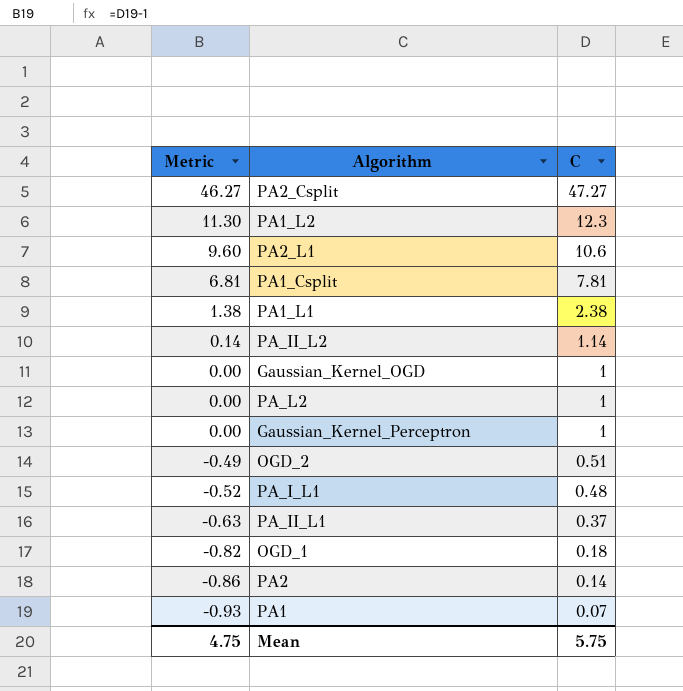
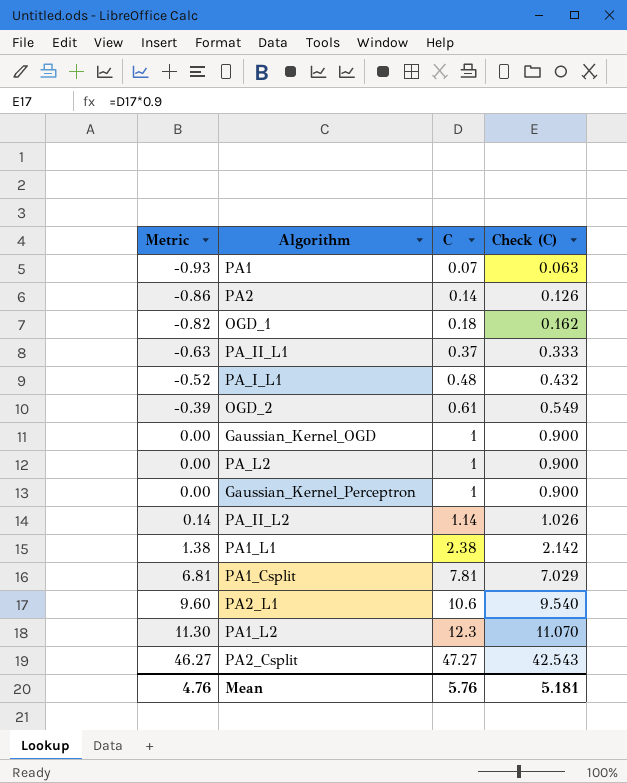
row order: Metric descending -> Metric ascending
column Check (C) | formula: none -> [C] * 0.9
OGD_2 | Metric: -0.49 -> -0.39
OGD_2 | C: 0.51 -> 0.61
Mean | Metric: 4.75 -> 4.76
Mean | C: 5.75 -> 5.76

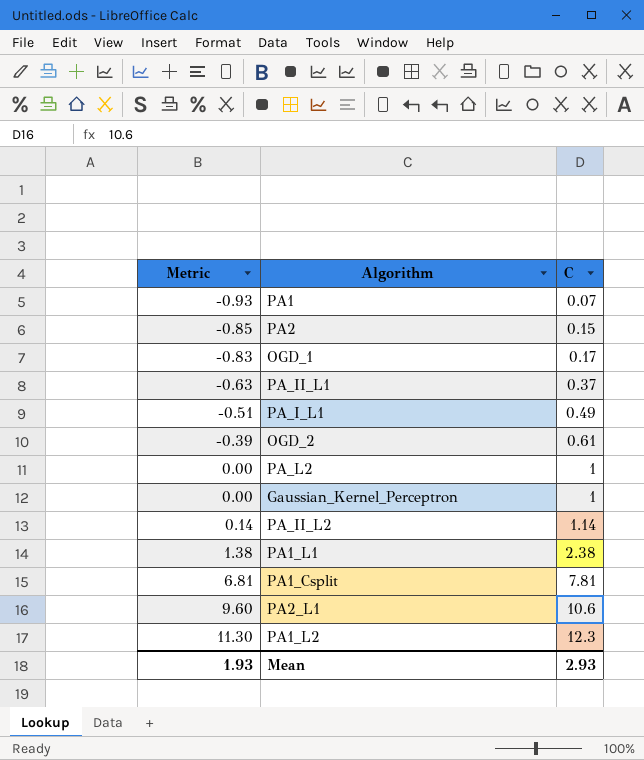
column Check (C) | formula: [C] * 0.9 -> none
row Gaussian_Kernel_OGD: 0.00 | 1 | 0.900 -> none
row PA2_Csplit: 46.27 | 47.27 | 42.543 -> none
PA2 | Metric: -0.86 -> -0.85
PA2 | C: 0.14 -> 0.15
OGD_1 | Metric: -0.82 -> -0.83
OGD_1 | C: 0.18 -> 0.17
PA_I_L1 | Metric: -0.52 -> -0.51
PA_I_L1 | C: 0.48 -> 0.49
Mean | Metric: 4.76 -> 1.93
Mean | C: 5.76 -> 2.93

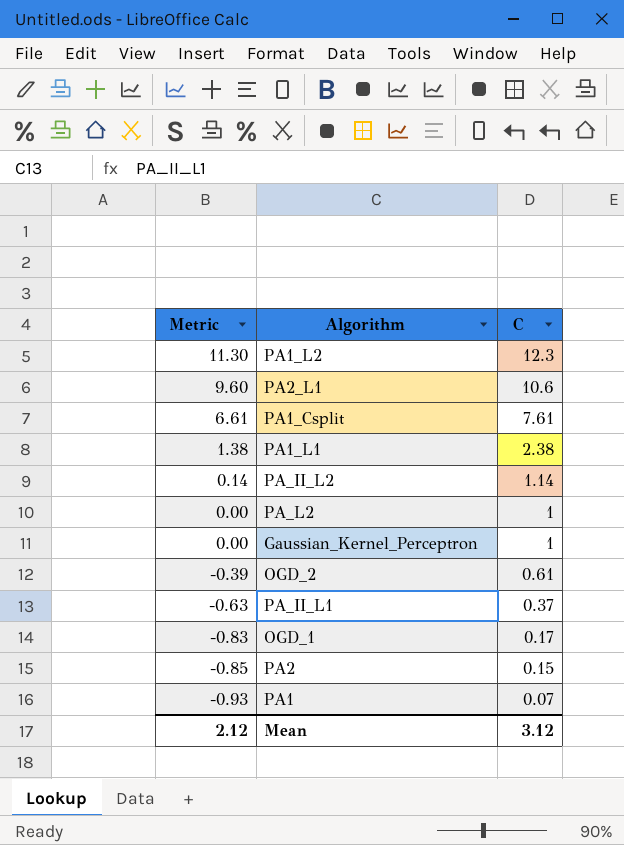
row order: Metric ascending -> Metric descending
row PA_I_L1: -0.51 | 0.49 -> none
PA1_Csplit | Metric: 6.81 -> 6.61
PA1_Csplit | C: 7.81 -> 7.61
Mean | Metric: 1.93 -> 2.12
Mean | C: 2.93 -> 3.12

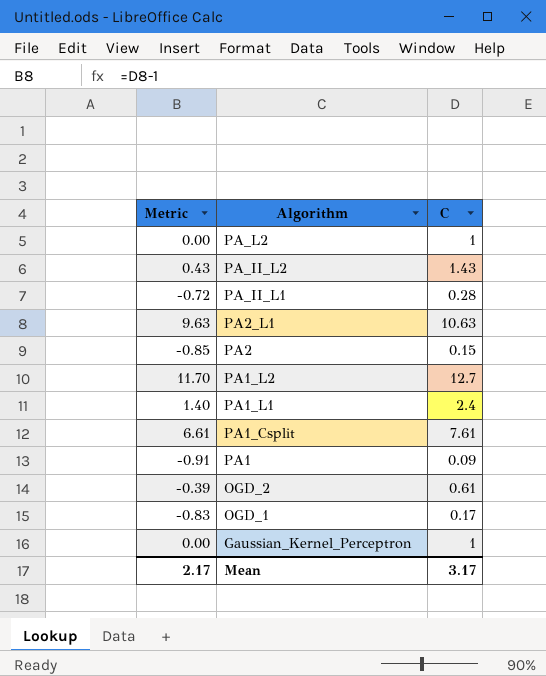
row order: Metric descending -> Algorithm descending
PA_II_L2 | Metric: 0.14 -> 0.43
PA_II_L2 | C: 1.14 -> 1.43
PA_II_L1 | Metric: -0.63 -> -0.72
PA_II_L1 | C: 0.37 -> 0.28
PA2_L1 | Metric: 9.60 -> 9.63
PA2_L1 | C: 10.6 -> 10.63
PA1_L2 | Metric: 11.30 -> 11.70
PA1_L2 | C: 12.3 -> 12.7
PA1_L1 | Metric: 1.38 -> 1.40
PA1_L1 | C: 2.38 -> 2.4
PA1 | Metric: -0.93 -> -0.91
PA1 | C: 0.07 -> 0.09
Mean | Metric: 2.12 -> 2.17
Mean | C: 3.12 -> 3.17

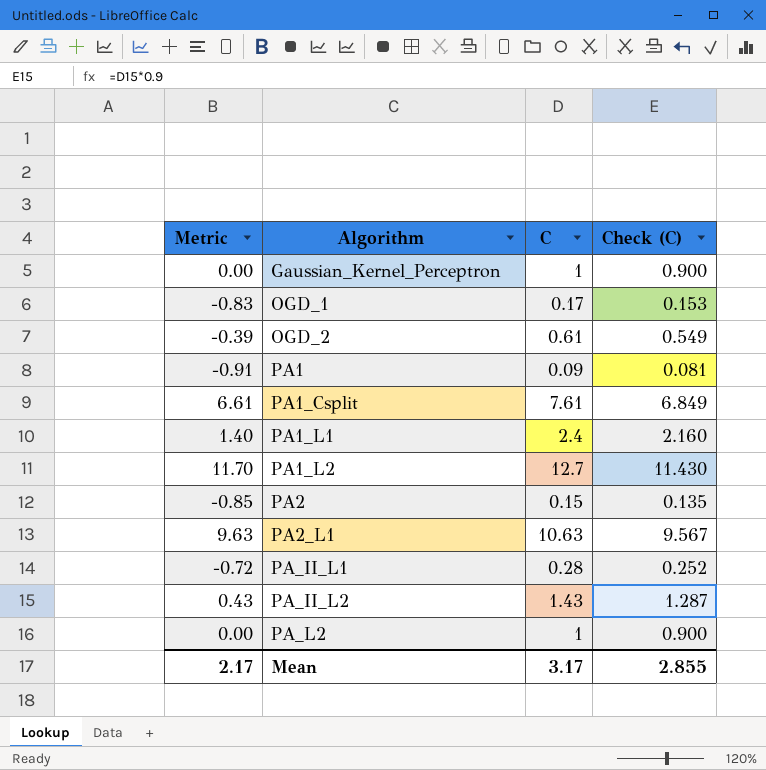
row order: Algorithm descending -> Algorithm ascending
column Check (C) | formula: none -> [C] * 0.9

